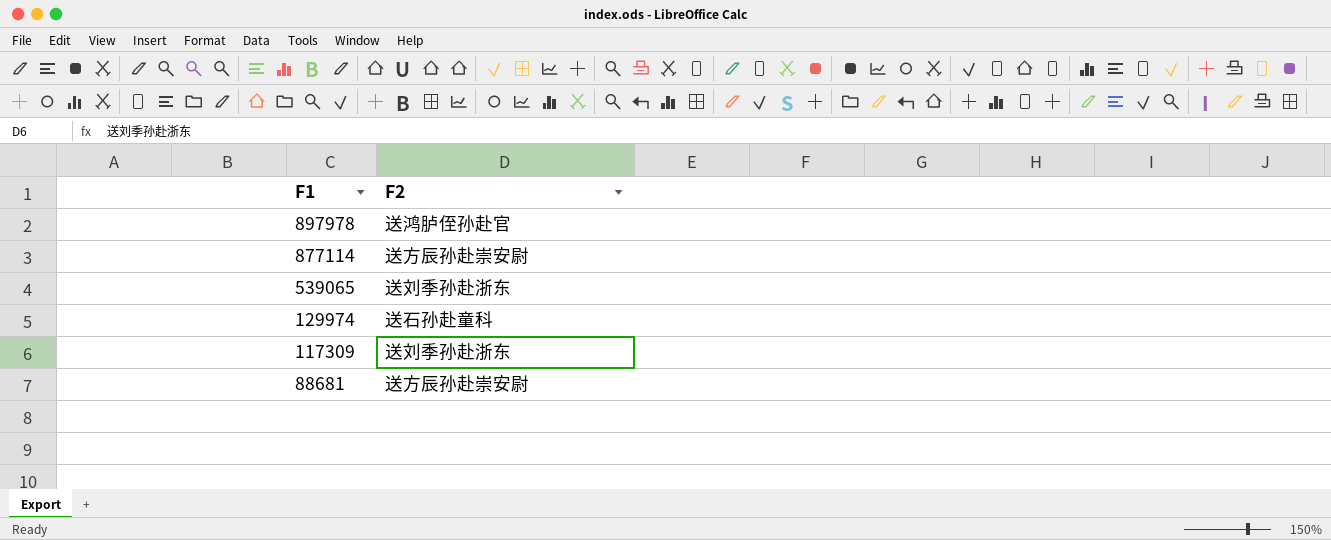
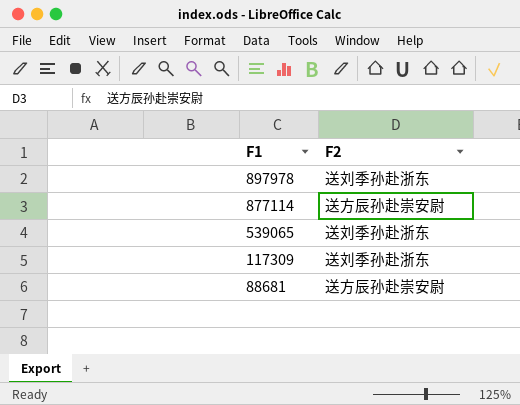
row 129974: 送石孙赴童科 -> none
897978 | F2: 送鸿胪侄孙赴官 -> 送刘季孙赴浙东

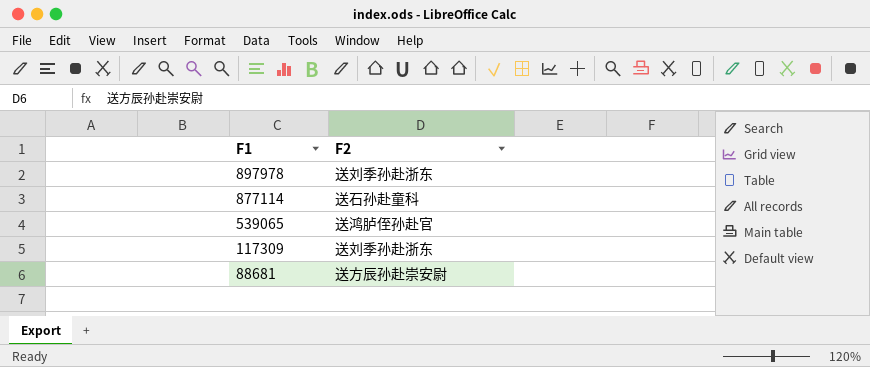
877114 | F2: 送方辰孙赴崇安尉 -> 送石孙赴童科
539065 | F2: 送刘季孙赴浙东 -> 送鸿胪侄孙赴官

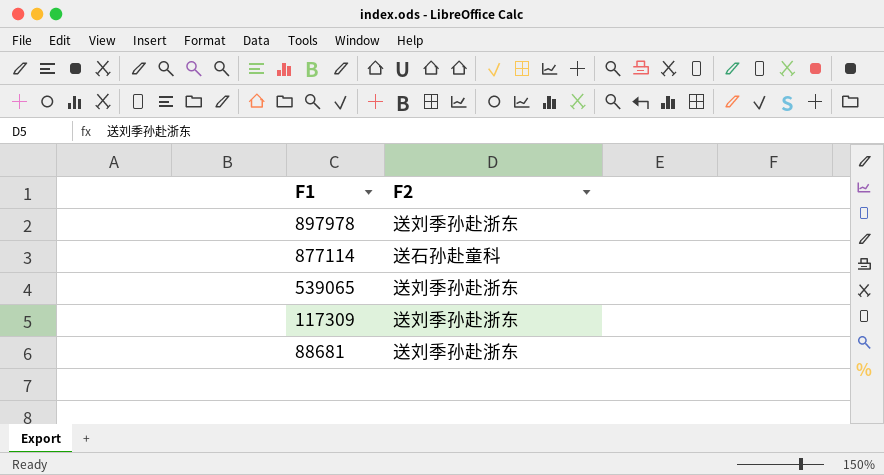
539065 | F2: 送鸿胪侄孙赴官 -> 送刘季孙赴浙东
88681 | F2: 送方辰孙赴崇安尉 -> 送刘季孙赴浙东

